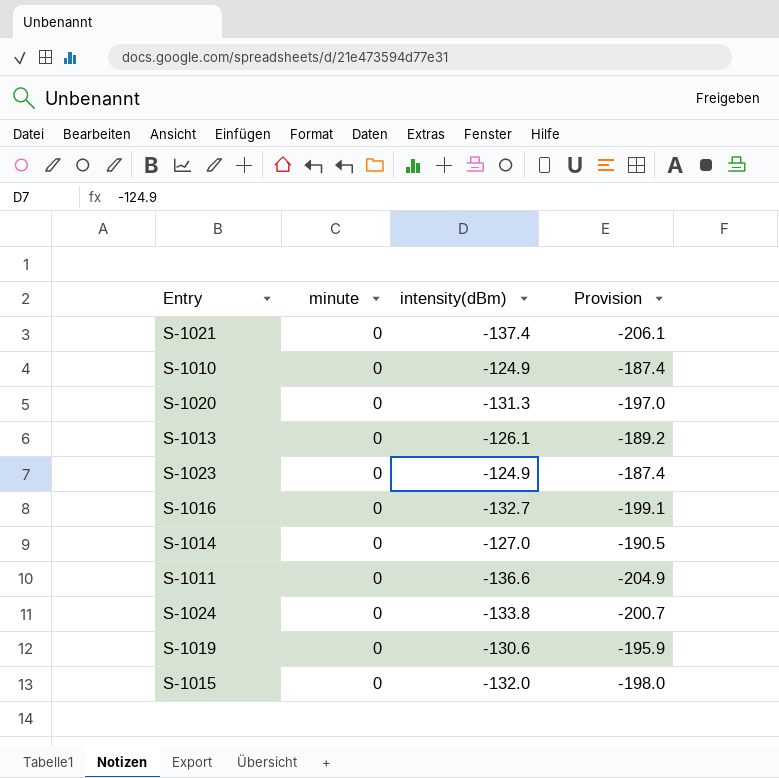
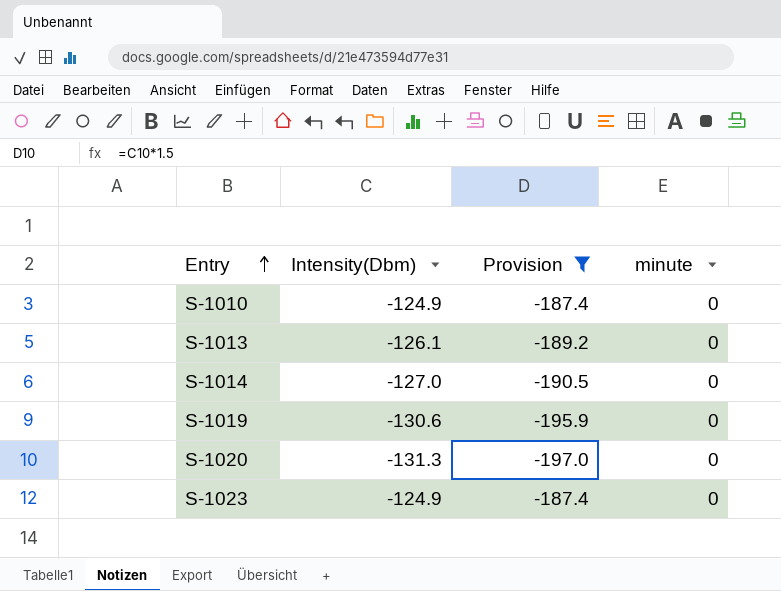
filter: none -> Provision >= -197.0
row order: none -> Entry ascending
column name: intensity(dBm) -> Intensity(Dbm)
column minute | position: 2 -> 4

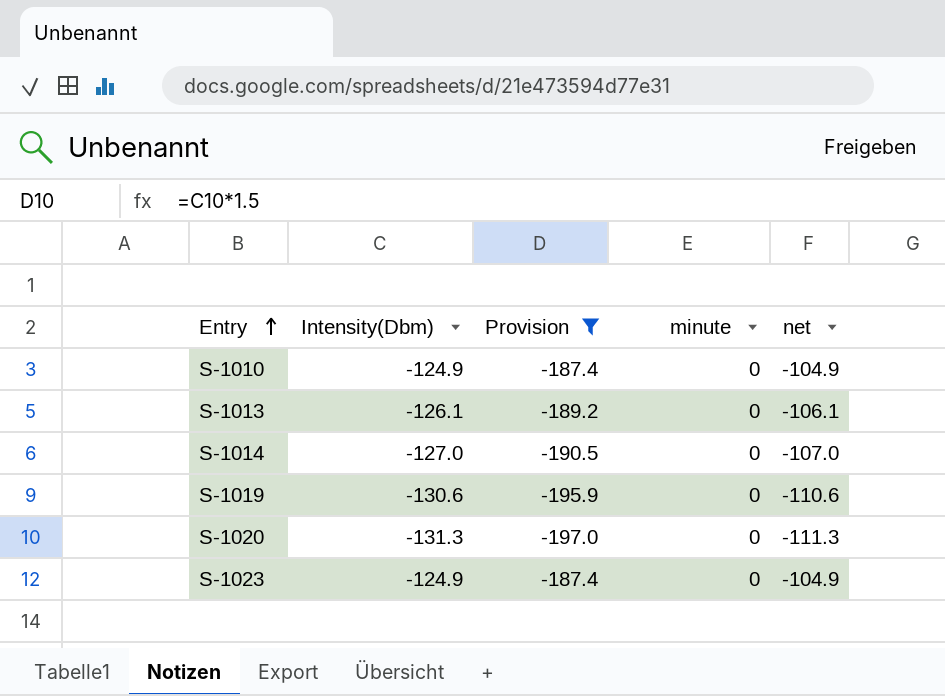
column net | formula: none -> [Intensity(Dbm)] + 20

